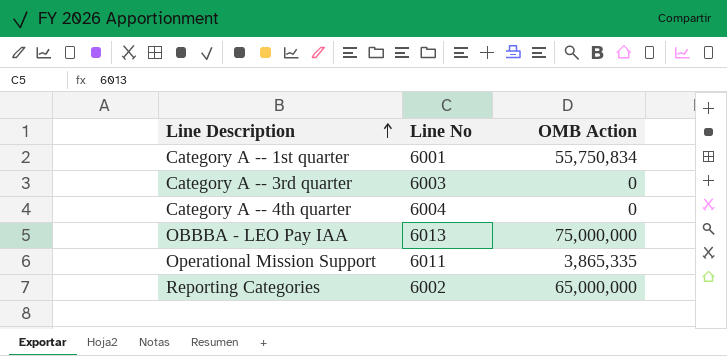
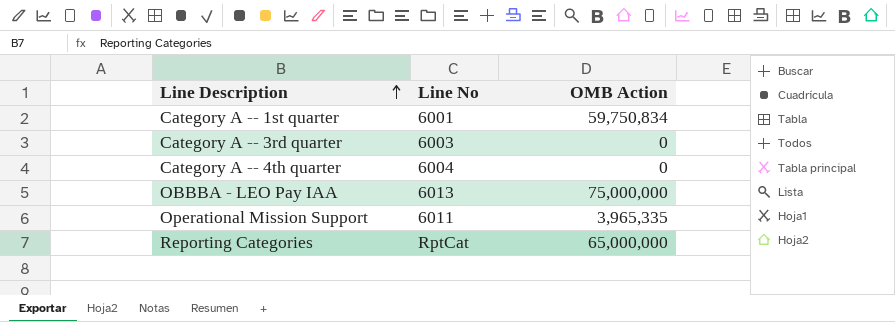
Category A -- 1st quarter | OMB Action: 55,750,834 -> 59,750,834
Operational Mission Support | OMB Action: 3,865,335 -> 3,965,335
Reporting Categories | Line No: 6002 -> RptCat

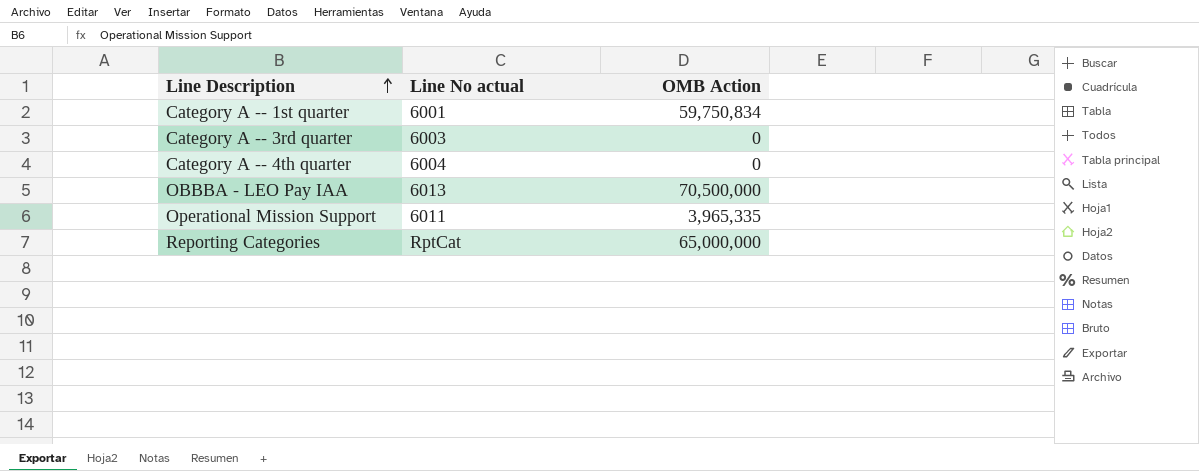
column name: Line No -> Line No actual
OBBBA - LEO Pay IAA | OMB Action: 75,000,000 -> 70,500,000

